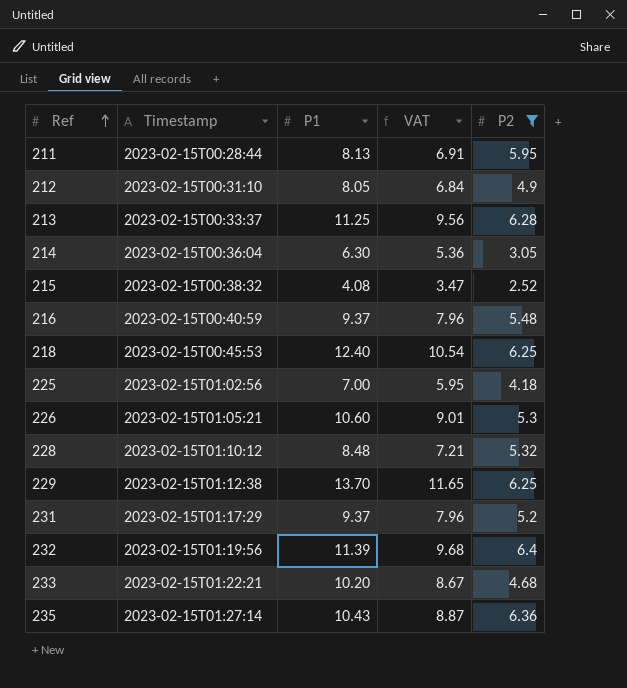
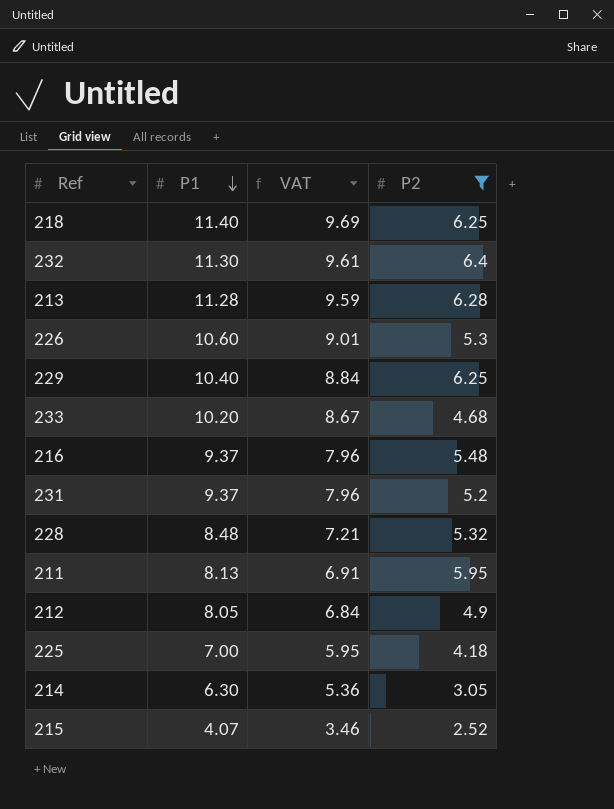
row order: Ref ascending -> P1 descending
column Timestamp | position: 2 -> none
row 235: 2023-02-15T01:27:14 | 10.43 | 8.87 | 6.36 -> none
218 | P1: 12.40 -> 11.40
218 | VAT: 10.54 -> 9.69
232 | P1: 11.39 -> 11.30
232 | VAT: 9.68 -> 9.61
213 | P1: 11.25 -> 11.28
213 | VAT: 9.56 -> 9.59
229 | P1: 13.70 -> 10.40
229 | VAT: 11.65 -> 8.84
215 | P1: 4.08 -> 4.07
215 | VAT: 3.47 -> 3.46

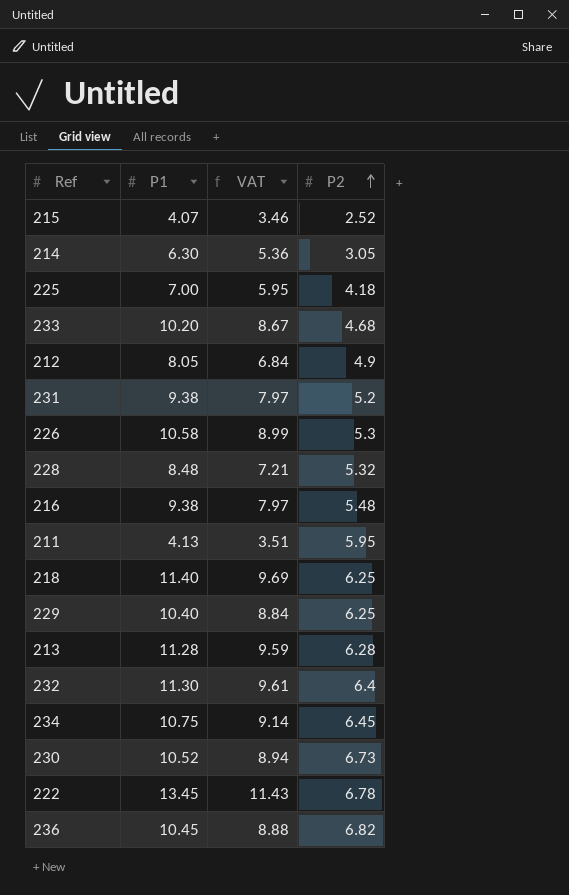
filter: P2 <= 6.4 -> none
row order: P1 descending -> P2 ascending
231 | P1: 9.37 -> 9.38
231 | VAT: 7.96 -> 7.97
226 | P1: 10.60 -> 10.58
226 | VAT: 9.01 -> 8.99
216 | P1: 9.37 -> 9.38
216 | VAT: 7.96 -> 7.97
211 | P1: 8.13 -> 4.13
211 | VAT: 6.91 -> 3.51

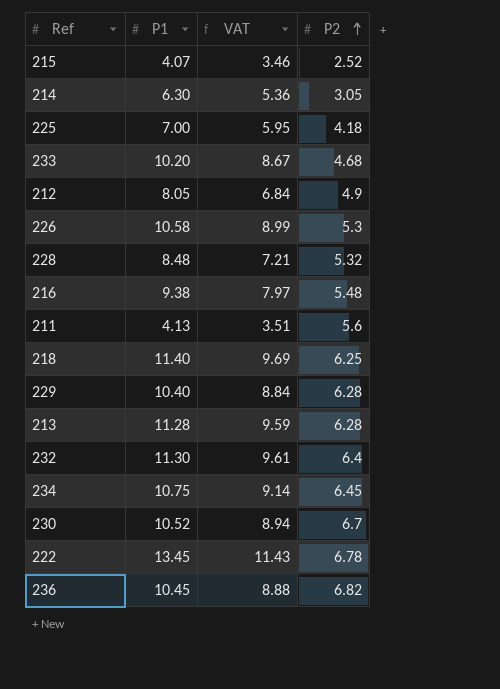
row 231: 9.38 | 7.97 | 5.2 -> none
211 | P2: 5.95 -> 5.6
229 | P2: 6.25 -> 6.28
230 | P2: 6.73 -> 6.7

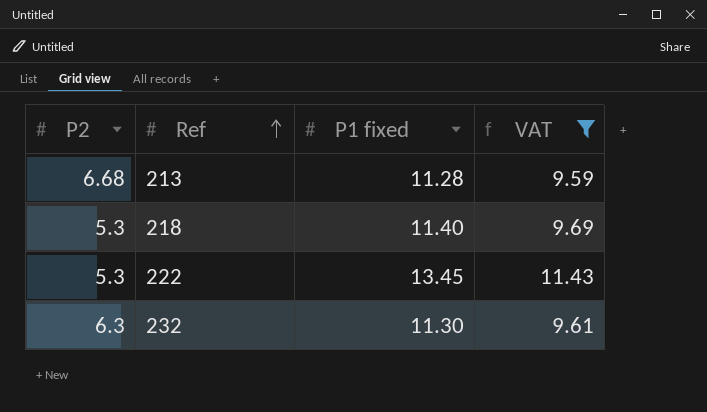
filter: none -> VAT >= 9.59
row order: P2 ascending -> Ref ascending
column P2 | position: 4 -> 1
column name: P1 -> P1 fixed
213 | P2: 6.28 -> 6.68
218 | P2: 6.25 -> 5.3
222 | P2: 6.78 -> 5.3
232 | P2: 6.4 -> 6.3

